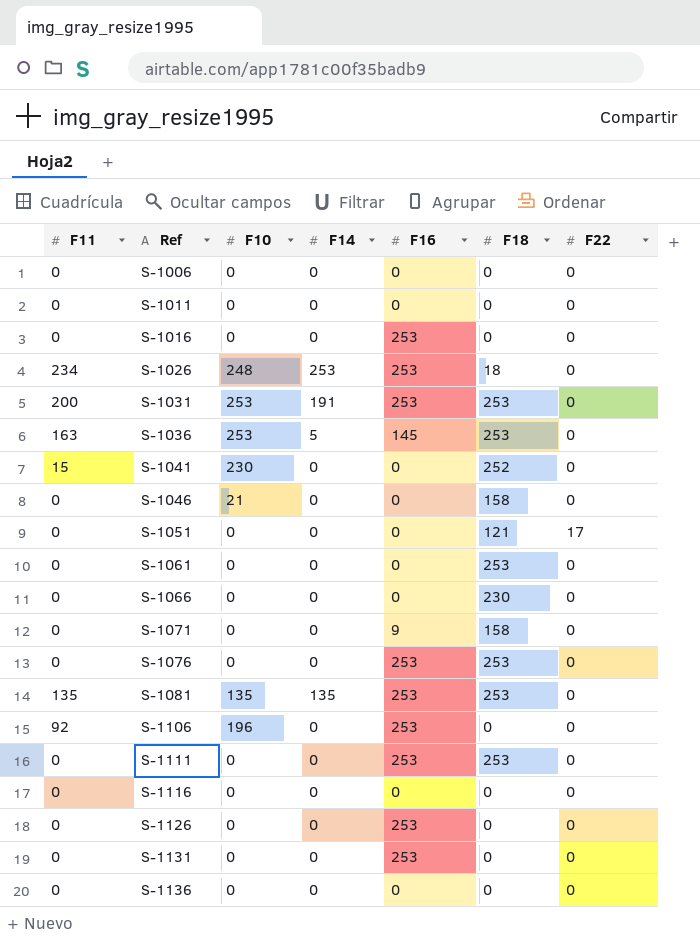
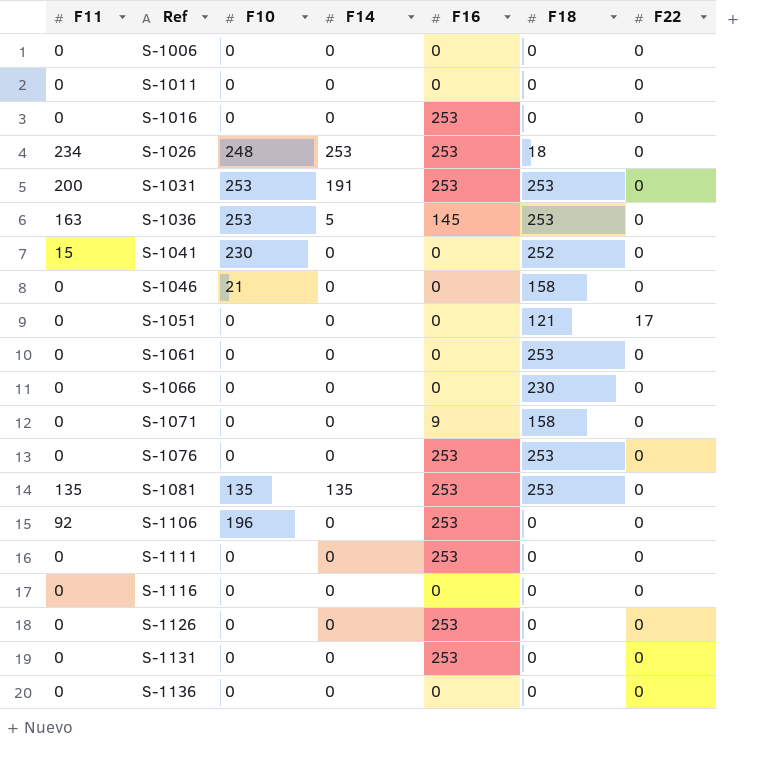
S-1111 | F18: 253 -> 0

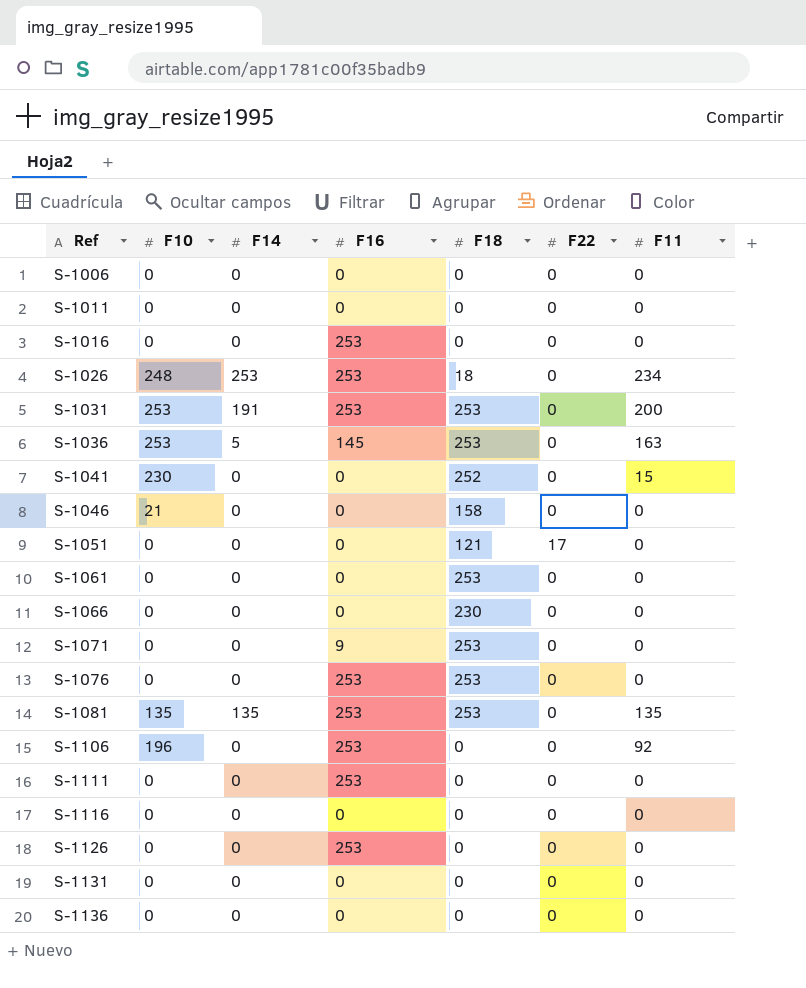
column F11 | position: 1 -> 7
S-1071 | F18: 158 -> 253
S-1131 | F16: 253 -> 0

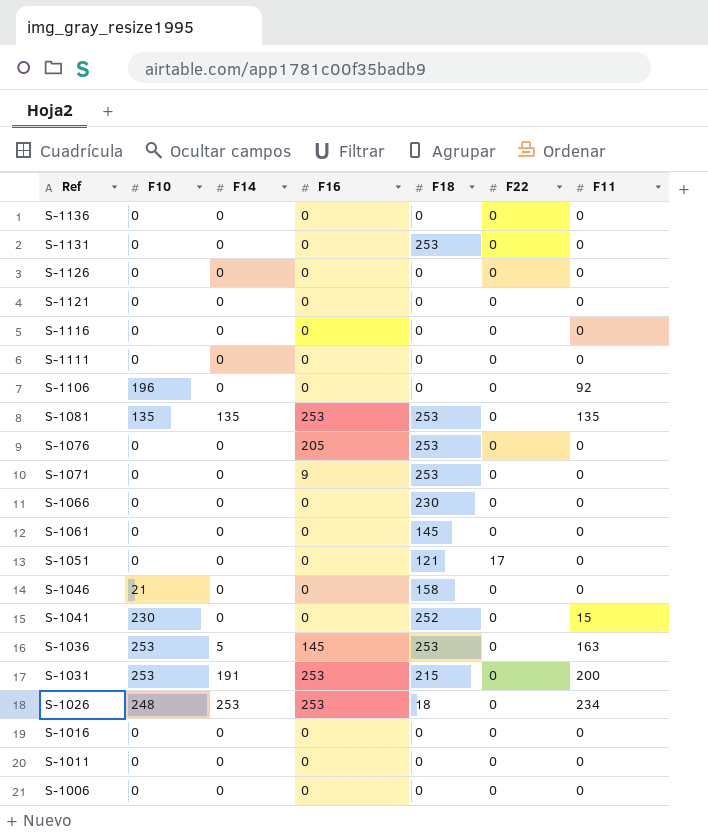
row order: Ref ascending -> Ref descending
S-1131 | F18: 0 -> 253
S-1126 | F16: 253 -> 0
row S-1121: none -> 0 | 0 | 0 | 0 | 0 | 0
S-1111 | F16: 253 -> 0
S-1106 | F16: 253 -> 0
S-1076 | F16: 253 -> 205
S-1061 | F18: 253 -> 145
S-1031 | F18: 253 -> 215
S-1016 | F16: 253 -> 0

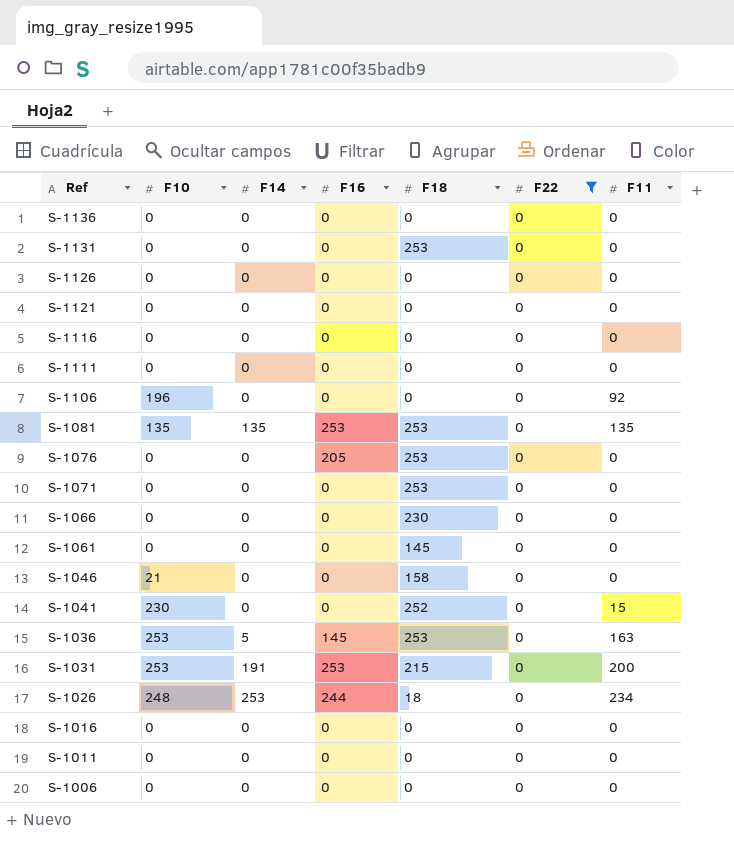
filter: none -> F22 = 0
S-1071 | F16: 9 -> 0
S-1026 | F16: 253 -> 244

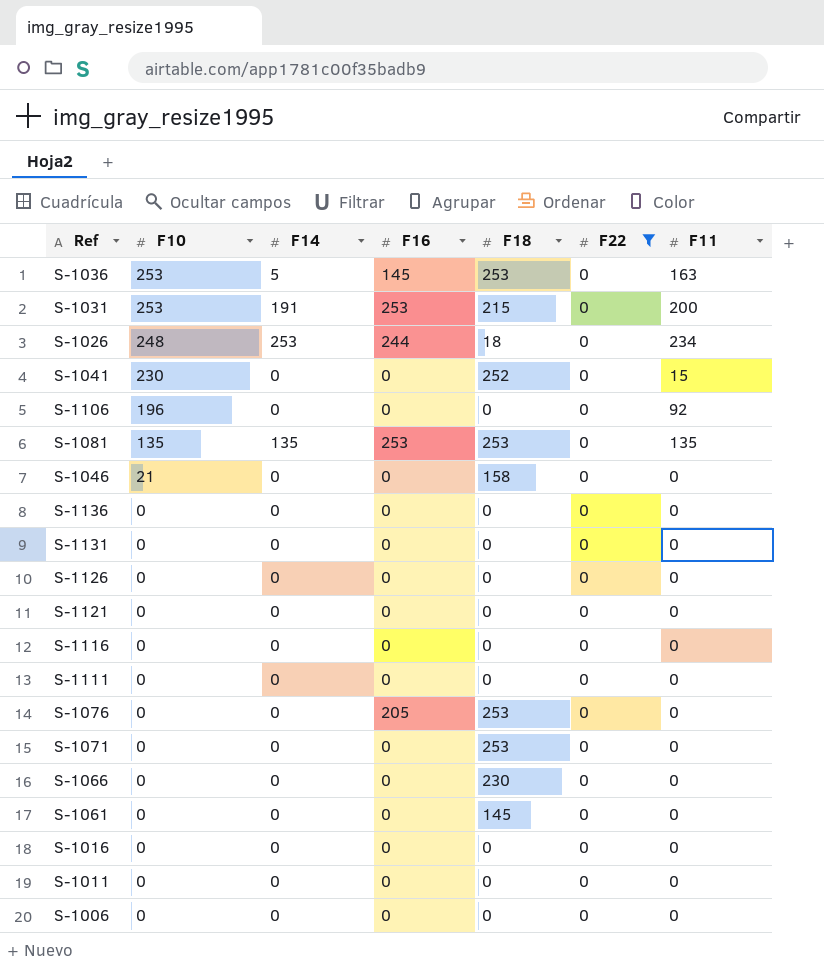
row order: Ref descending -> F10 descending
S-1131 | F18: 253 -> 0

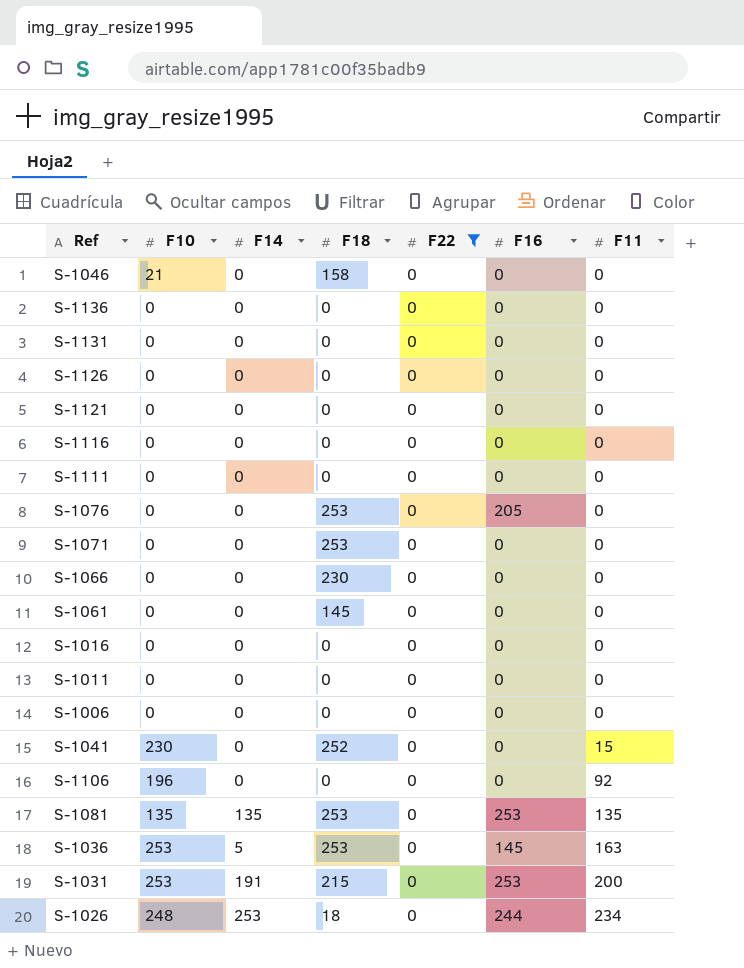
row order: F10 descending -> F11 ascending
column F16 | position: 4 -> 6

